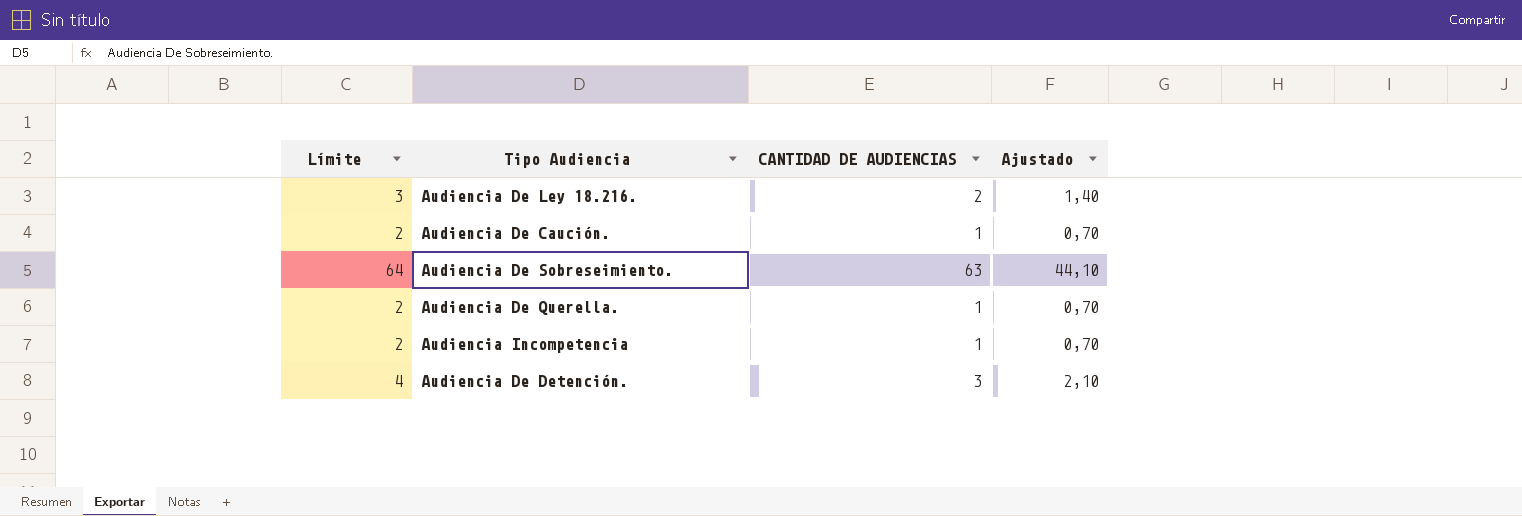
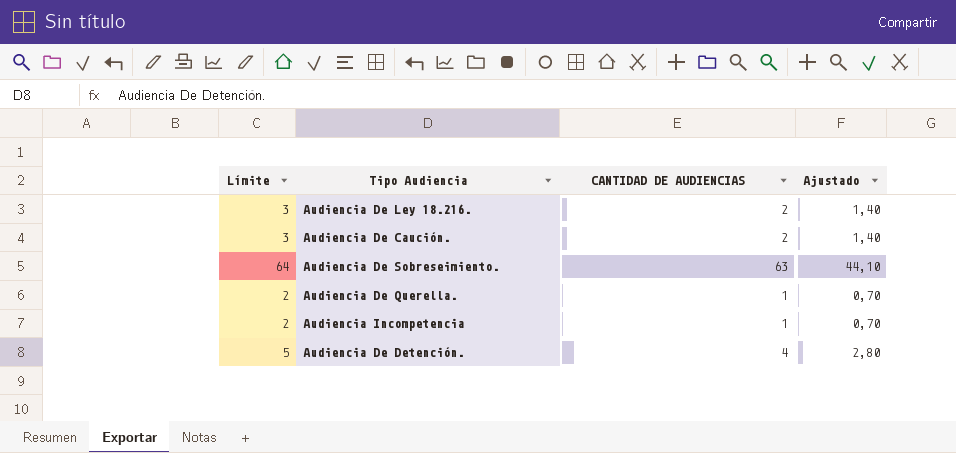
Audiencia De Caución. | Límite: 2 -> 3
Audiencia De Caución. | CANTIDAD DE AUDIENCIAS: 1 -> 2
Audiencia De Caución. | Ajustado: 0,70 -> 1,40
Audiencia De Detención. | Límite: 4 -> 5
Audiencia De Detención. | CANTIDAD DE AUDIENCIAS: 3 -> 4
Audiencia De Detención. | Ajustado: 2,10 -> 2,80

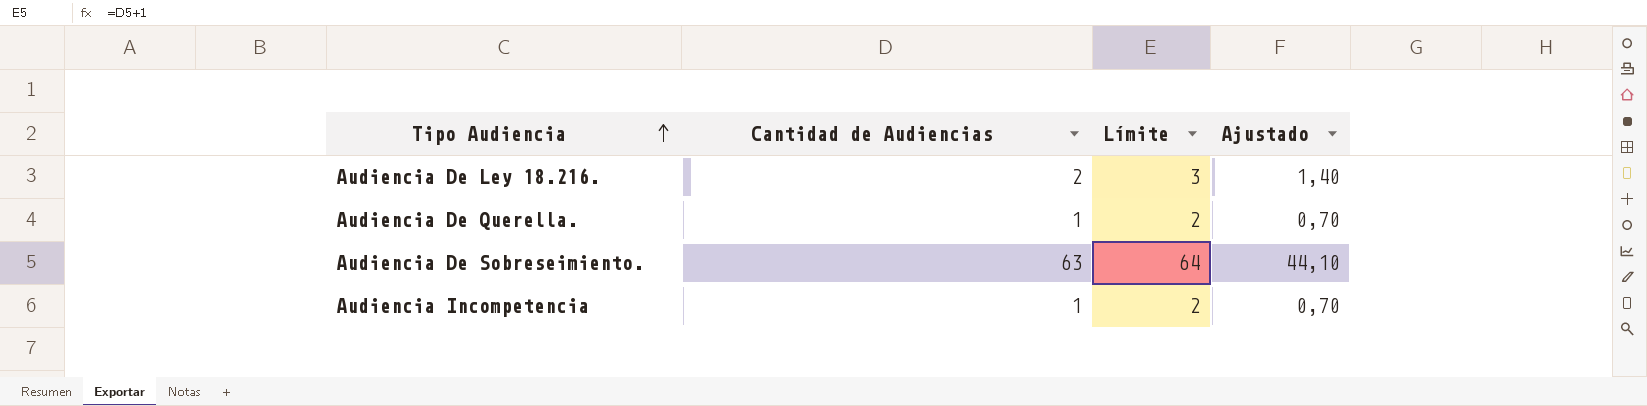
row order: none -> Tipo Audiencia ascending
column name: CANTIDAD DE AUDIENCIAS -> Cantidad de Audiencias
column Límite | position: 1 -> 3
row Audiencia De Caución.: 3 | 2 | 1,40 -> none
row Audiencia De Detención.: 5 | 4 | 2,80 -> none

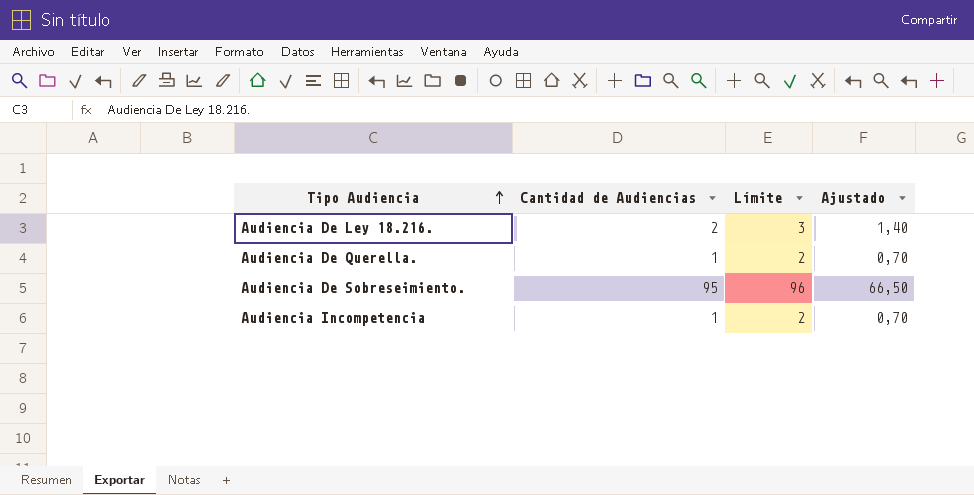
Audiencia De Sobreseimiento. | Cantidad de Audiencias: 63 -> 95
Audiencia De Sobreseimiento. | Límite: 64 -> 96
Audiencia De Sobreseimiento. | Ajustado: 44,10 -> 66,50

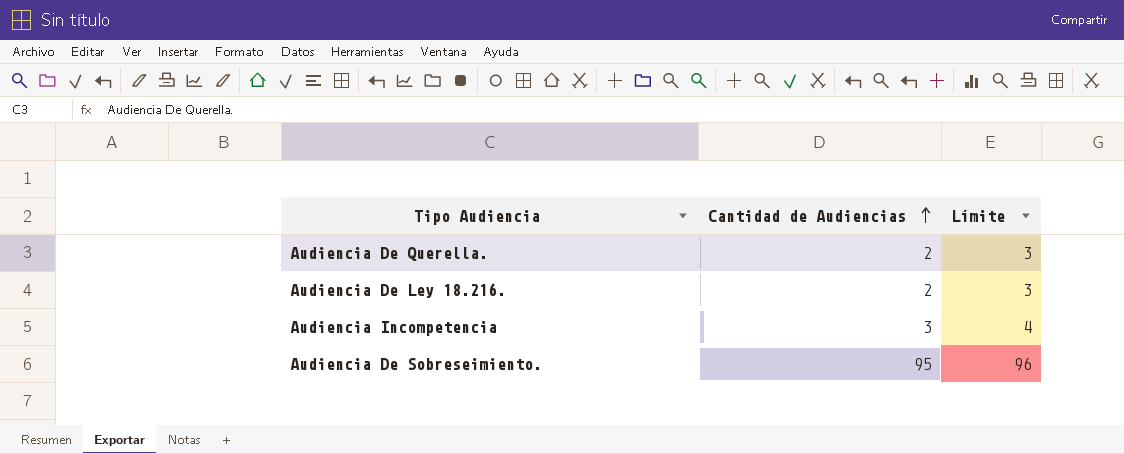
row order: Tipo Audiencia ascending -> Cantidad de Audiencias ascending
column Ajustado | formula: [Cantidad de Audiencias] * 0,7 -> none
Audiencia De Querella. | Cantidad de Audiencias: 1 -> 2
Audiencia De Querella. | Límite: 2 -> 3
Audiencia Incompetencia | Cantidad de Audiencias: 1 -> 3
Audiencia Incompetencia | Límite: 2 -> 4

